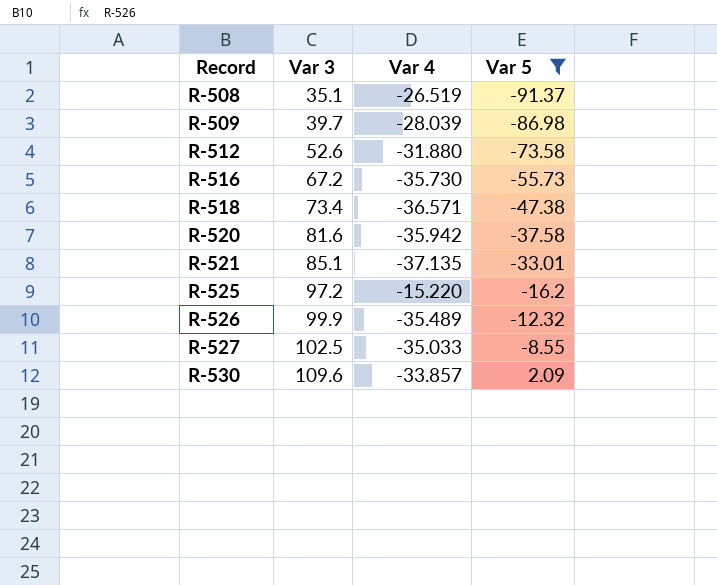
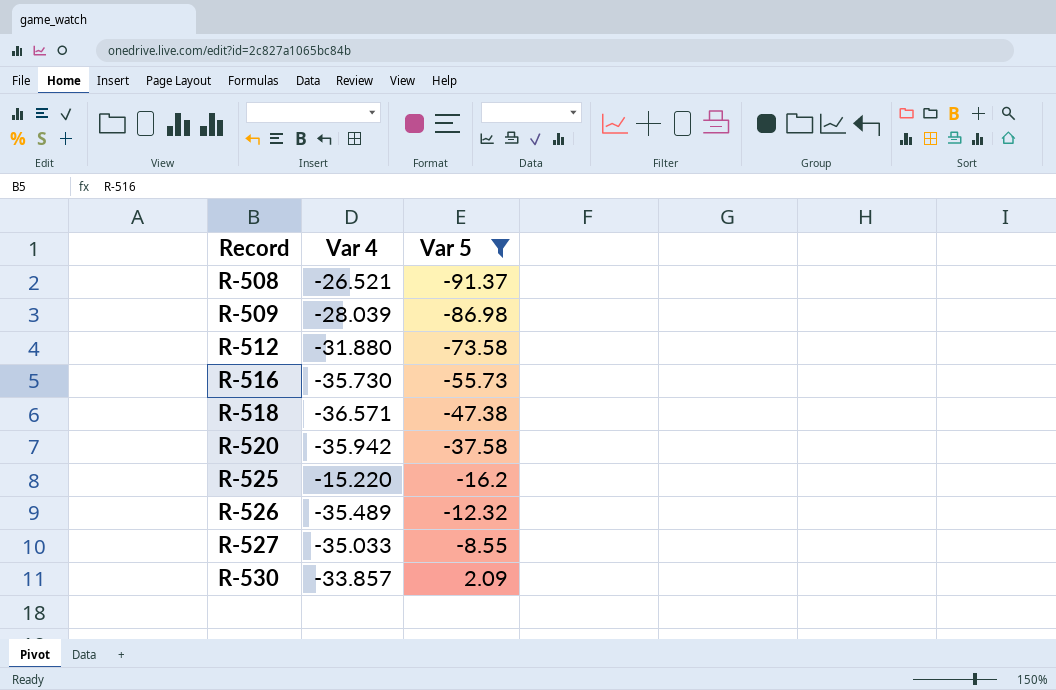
column Var 3 | position: 2 -> none
row R-521: 85.1 | -37.135 | -33.01 -> none
R-508 | Var 4: -26.519 -> -26.521

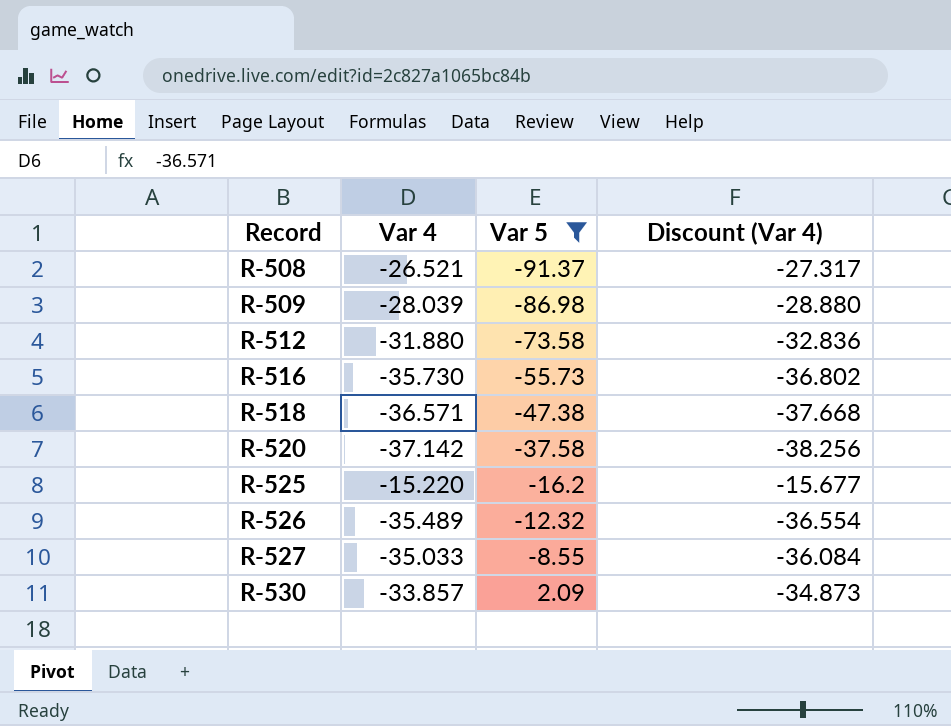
column Discount (Var 4) | formula: none -> [Var 4] * 1.03
R-520 | Var 4: -35.942 -> -37.142

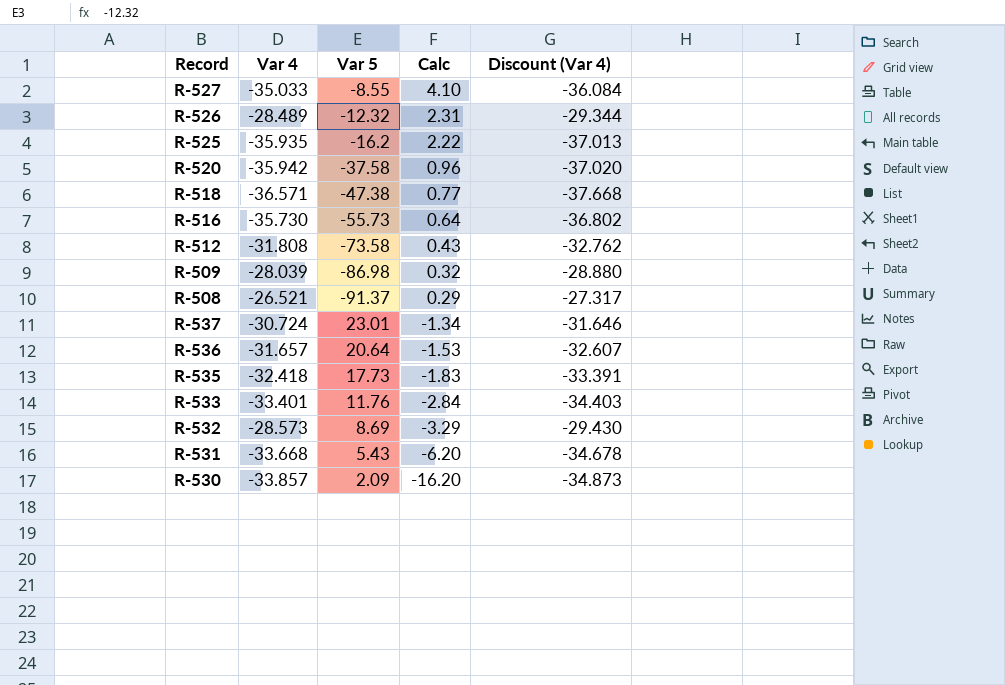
filter: Var 5 <= 2.09 -> none
row order: Record ascending -> Calc descending
column Calc | formula: none -> [Var 4] / [Var 5]
R-526 | Var 4: -35.489 -> -28.489
R-526 | Discount (Var 4): -36.554 -> -29.344
R-525 | Var 4: -15.220 -> -35.935
R-525 | Discount (Var 4): -15.677 -> -37.013
R-520 | Var 4: -37.142 -> -35.942
R-520 | Discount (Var 4): -38.256 -> -37.020
R-512 | Var 4: -31.880 -> -31.808
R-512 | Discount (Var 4): -32.836 -> -32.762

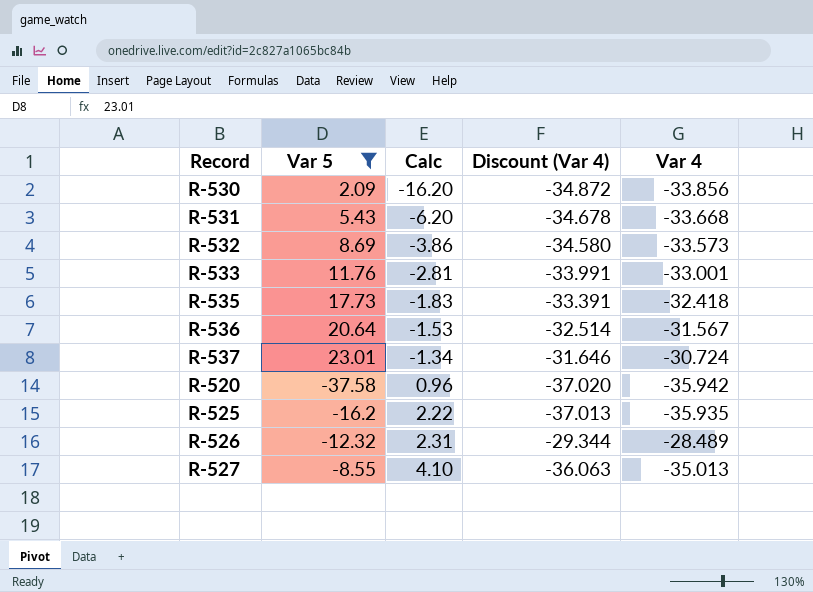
filter: none -> Var 5 >= -37.58
row order: Calc descending -> Calc ascending
column Var 4 | position: 2 -> 5
R-530 | Discount (Var 4): -34.873 -> -34.872
R-530 | Var 4: -33.857 -> -33.856
R-532 | Calc: -3.29 -> -3.86
R-532 | Discount (Var 4): -29.430 -> -34.580
R-532 | Var 4: -28.573 -> -33.573
R-533 | Calc: -2.84 -> -2.81
R-533 | Discount (Var 4): -34.403 -> -33.991
R-533 | Var 4: -33.401 -> -33.001
R-536 | Discount (Var 4): -32.607 -> -32.514
R-536 | Var 4: -31.657 -> -31.567
R-527 | Discount (Var 4): -36.084 -> -36.063
R-527 | Var 4: -35.033 -> -35.013

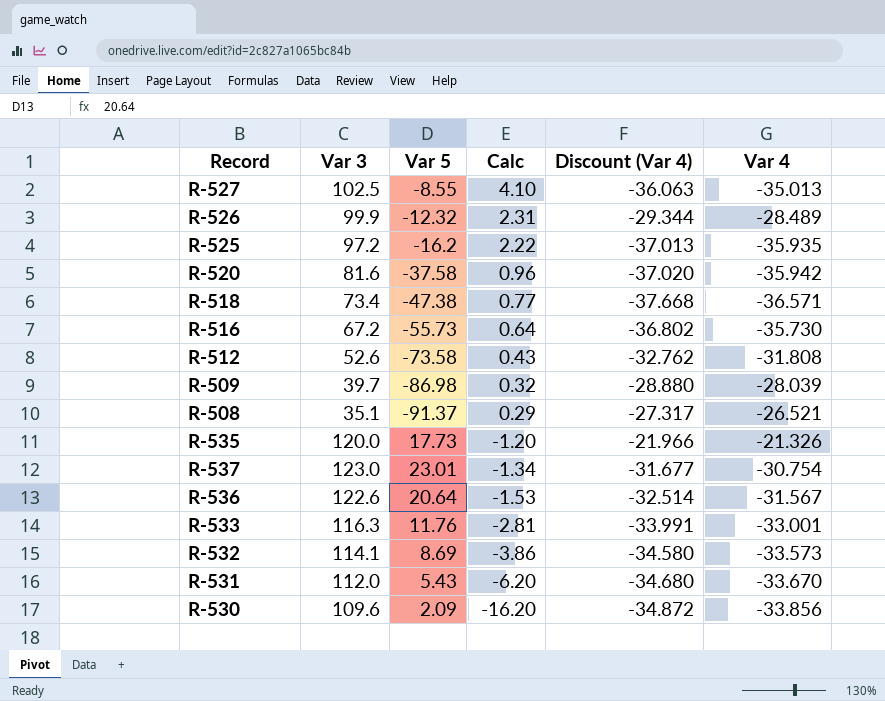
filter: Var 5 >= -37.58 -> none
row order: Calc ascending -> Calc descending
column Var 3 | position: none -> 2
R-535 | Calc: -1.83 -> -1.20
R-535 | Discount (Var 4): -33.391 -> -21.966
R-535 | Var 4: -32.418 -> -21.326
R-537 | Discount (Var 4): -31.646 -> -31.677
R-537 | Var 4: -30.724 -> -30.754
R-531 | Discount (Var 4): -34.678 -> -34.680
R-531 | Var 4: -33.668 -> -33.670

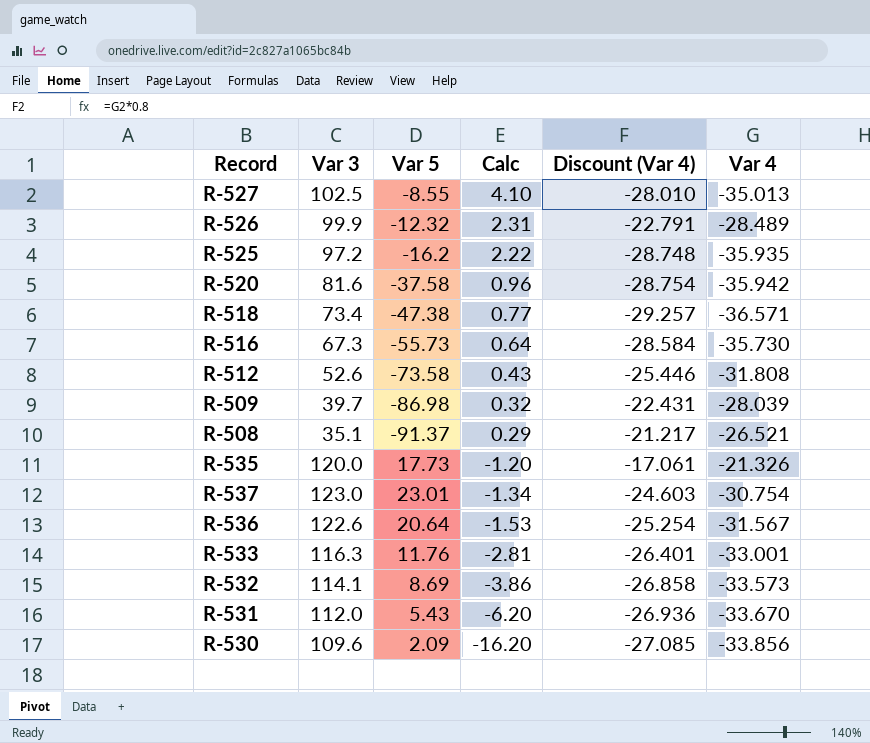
column Discount (Var 4) | formula: [Var 4] * 1.03 -> [Var 4] * 0.8
R-516 | Var 3: 67.2 -> 67.3

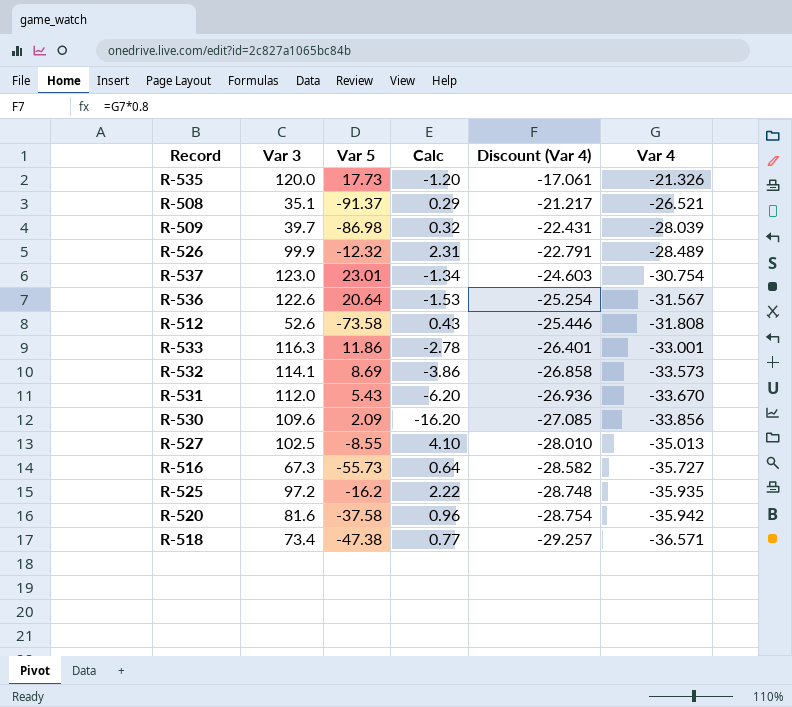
row order: Calc descending -> Discount (Var 4) descending
R-533 | Var 5: 11.76 -> 11.86
R-533 | Calc: -2.81 -> -2.78
R-516 | Discount (Var 4): -28.584 -> -28.582
R-516 | Var 4: -35.730 -> -35.727

